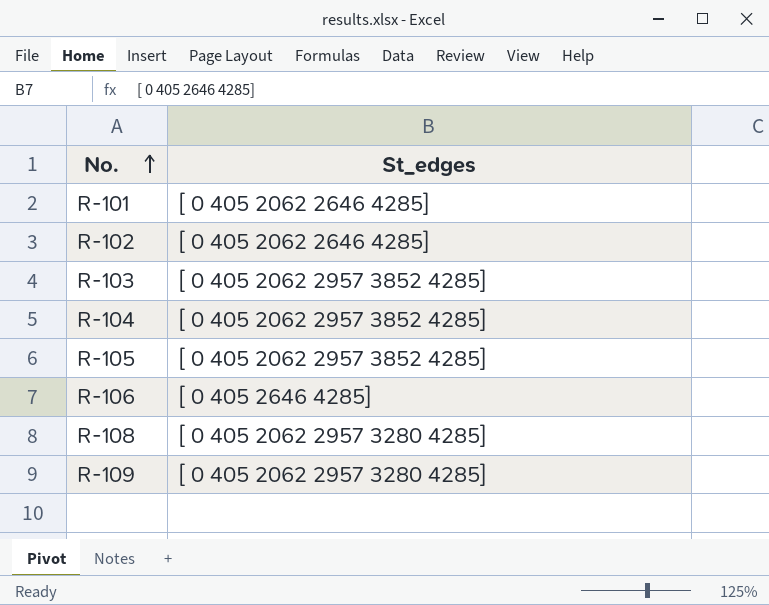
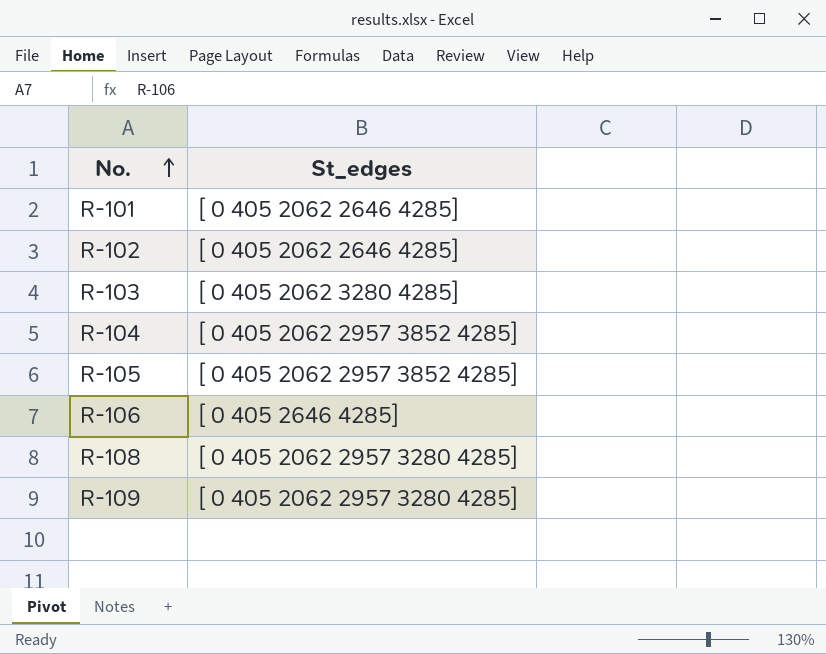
R-103 | St_edges: [ 0 405 2062 2957 3852 4285] -> [ 0 405 2062 3280 4285]

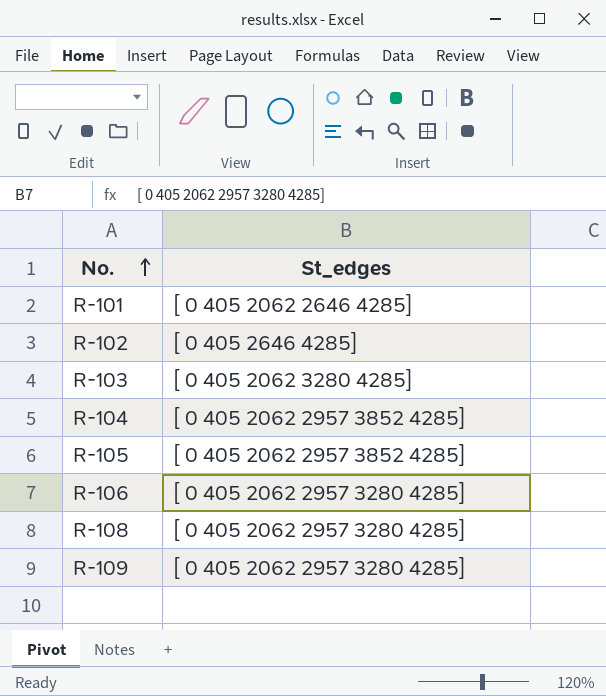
R-102 | St_edges: [ 0 405 2062 2646 4285] -> [ 0 405 2646 4285]
R-106 | St_edges: [ 0 405 2646 4285] -> [ 0 405 2062 2957 3280 4285]

